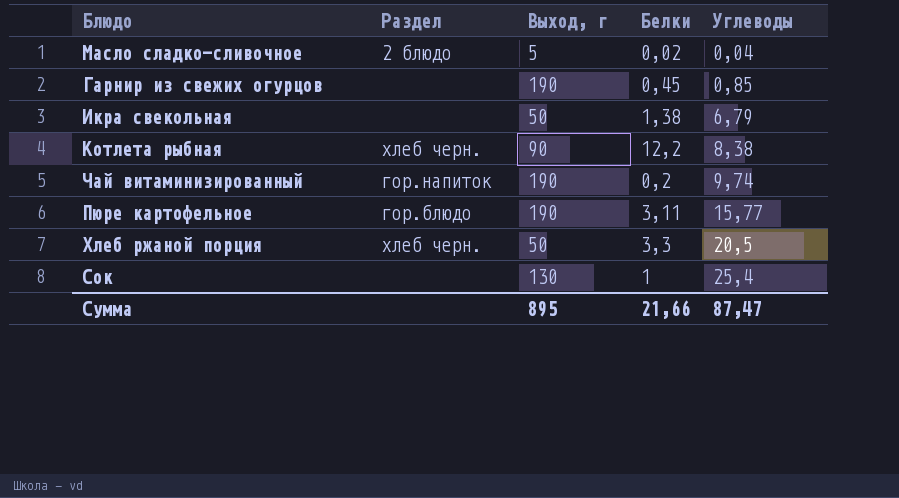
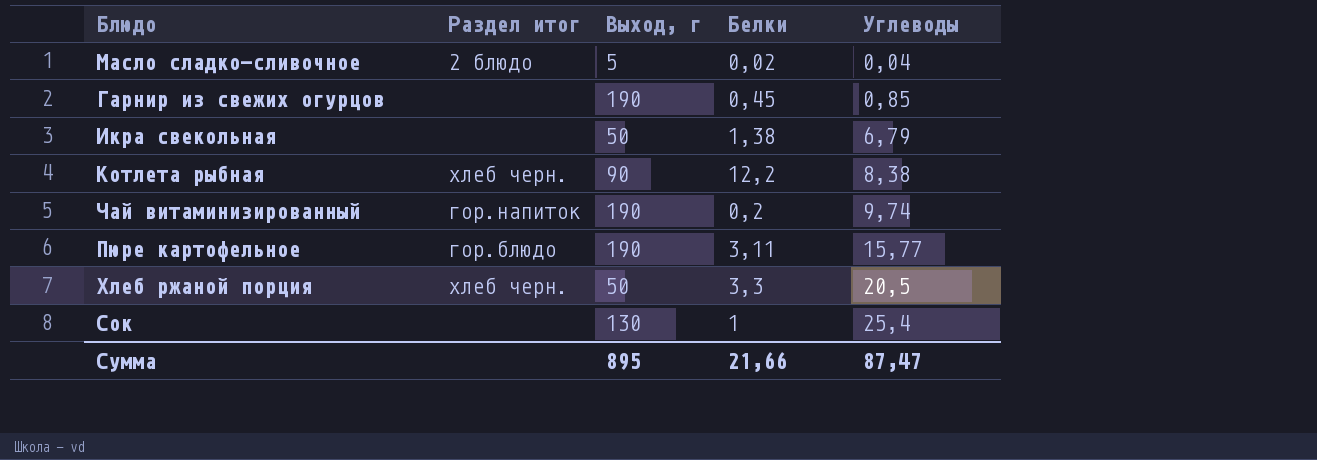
column name: Раздел -> Раздел итог

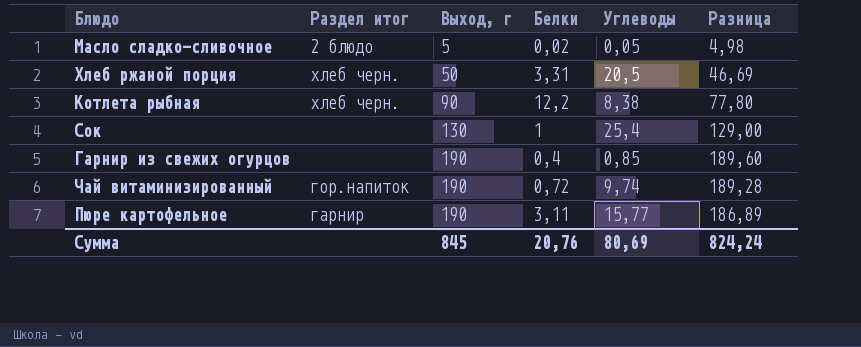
row order: Углеводы ascending -> Выход, г ascending
column Разница | formula: none -> [Выход, г] - [Белки]
row Икра свекольная: none | 50 | 1,38 | 6,79 -> none
Масло сладко-сливочное | Углеводы: 0,04 -> 0,05
Хлеб ржаной порция | Белки: 3,3 -> 3,31
Гарнир из свежих огурцов | Белки: 0,45 -> 0,4
Чай витаминизированный | Белки: 0,2 -> 0,72
Пюре картофельное | Раздел итог: гор.блюдо -> гарнир
Сумма | Выход, г: 895 -> 845
Сумма | Белки: 21,66 -> 20,76
Сумма | Углеводы: 87,47 -> 80,69

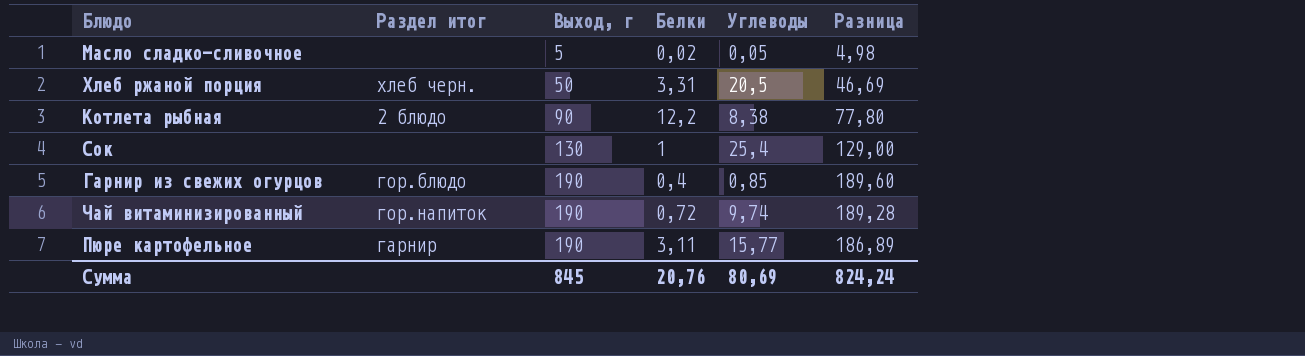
Масло сладко-сливочное | Раздел итог: 2 блюдо -> none
Котлета рыбная | Раздел итог: хлеб черн. -> 2 блюдо
Гарнир из свежих огурцов | Раздел итог: none -> гор.блюдо

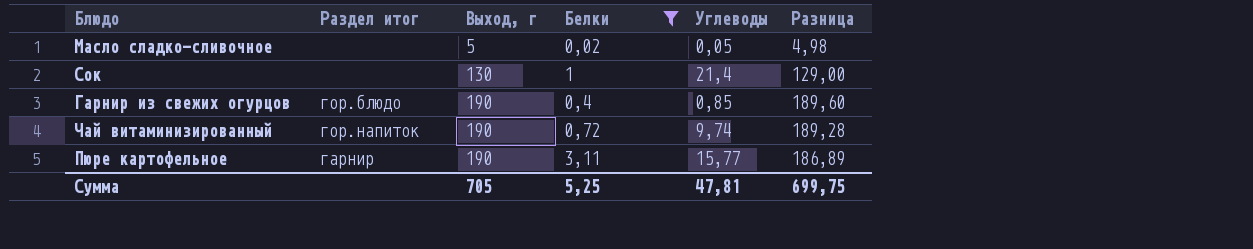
filter: none -> Белки <= 3,11
Сок | Углеводы: 25,4 -> 21,4
Сумма | Выход, г: 845 -> 705
Сумма | Белки: 20,76 -> 5,25
Сумма | Углеводы: 80,69 -> 47,81
Сумма | Разница: 824,24 -> 699,75

